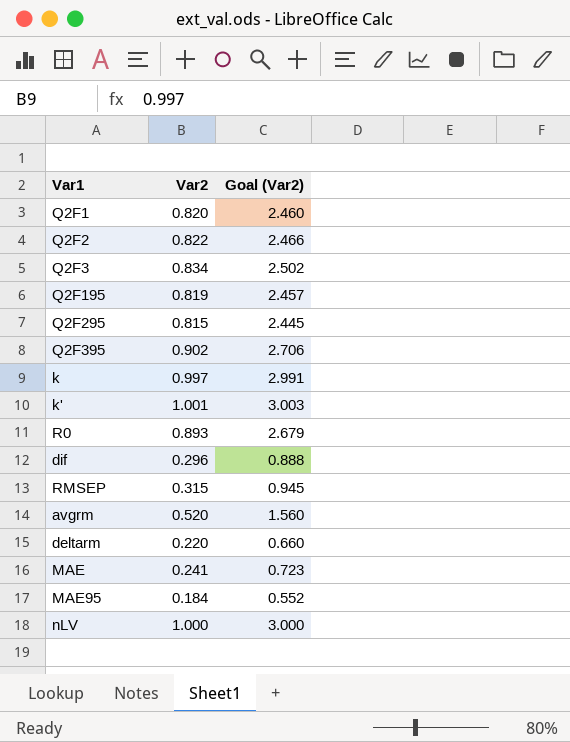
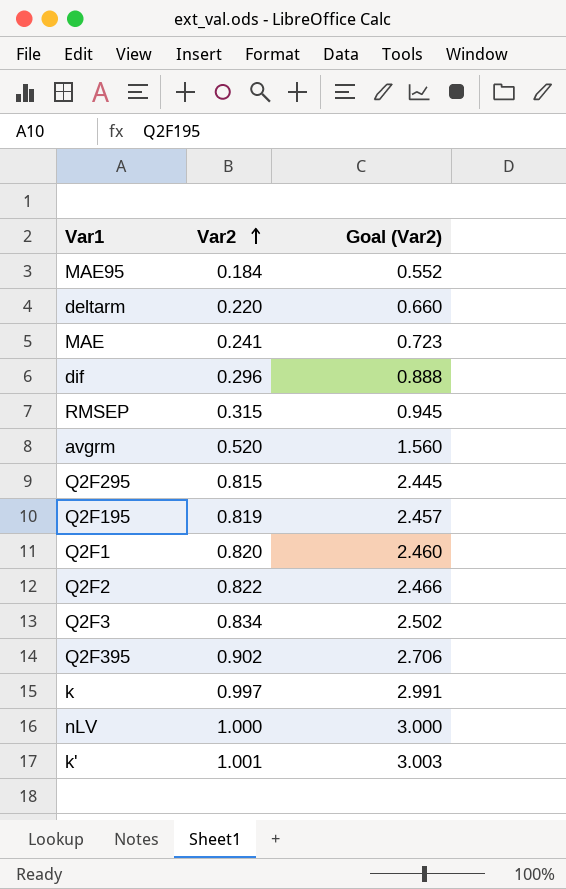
row order: none -> Var2 ascending
row R0: 0.893 | 2.679 -> none

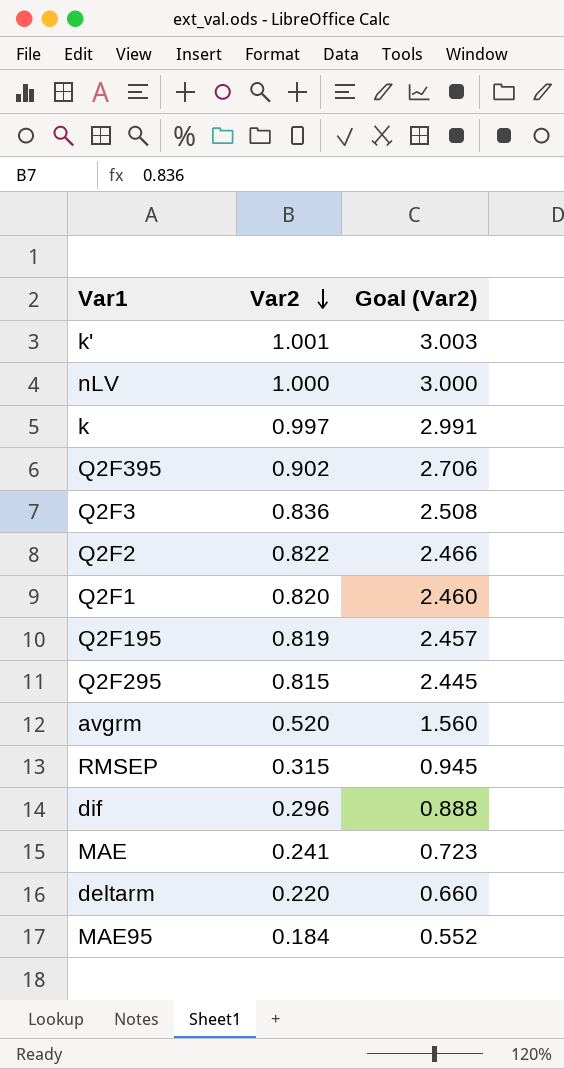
row order: Var2 ascending -> Var2 descending
Q2F3 | Var2: 0.834 -> 0.836
Q2F3 | Goal (Var2): 2.502 -> 2.508

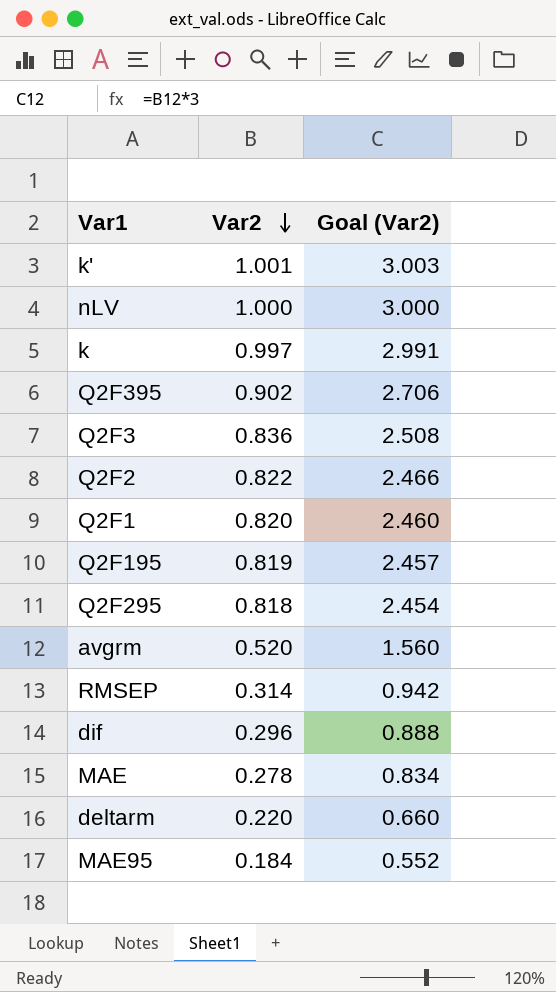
Q2F295 | Var2: 0.815 -> 0.818
Q2F295 | Goal (Var2): 2.445 -> 2.454
RMSEP | Var2: 0.315 -> 0.314
RMSEP | Goal (Var2): 0.945 -> 0.942
MAE | Var2: 0.241 -> 0.278
MAE | Goal (Var2): 0.723 -> 0.834

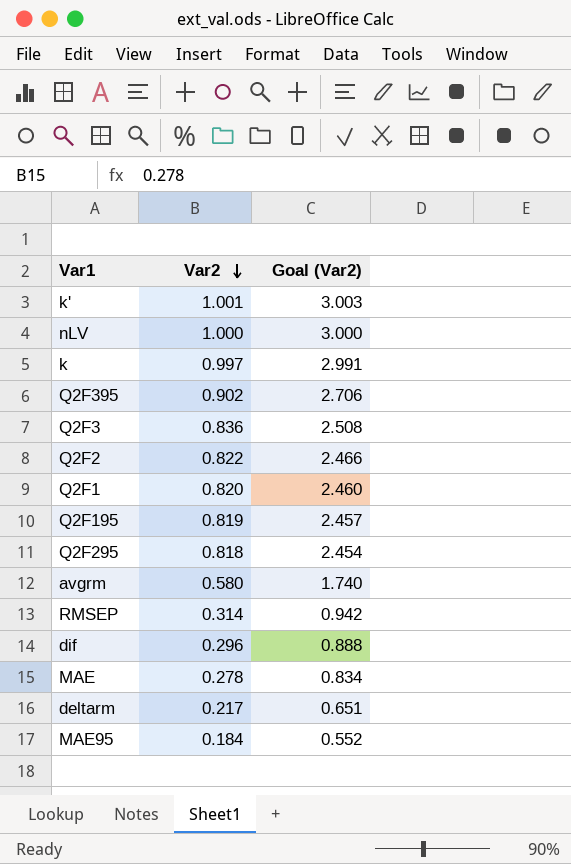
avgrm | Var2: 0.520 -> 0.580
avgrm | Goal (Var2): 1.560 -> 1.740
deltarm | Var2: 0.220 -> 0.217
deltarm | Goal (Var2): 0.660 -> 0.651

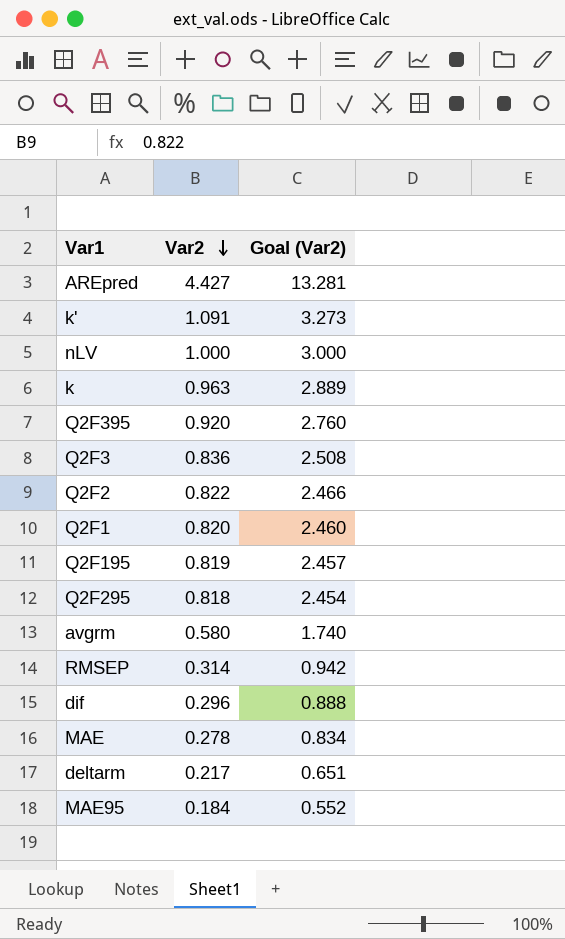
row AREpred: none -> 4.427 | 13.281
k' | Var2: 1.001 -> 1.091
k' | Goal (Var2): 3.003 -> 3.273
k | Var2: 0.997 -> 0.963
k | Goal (Var2): 2.991 -> 2.889
Q2F395 | Var2: 0.902 -> 0.920
Q2F395 | Goal (Var2): 2.706 -> 2.760

